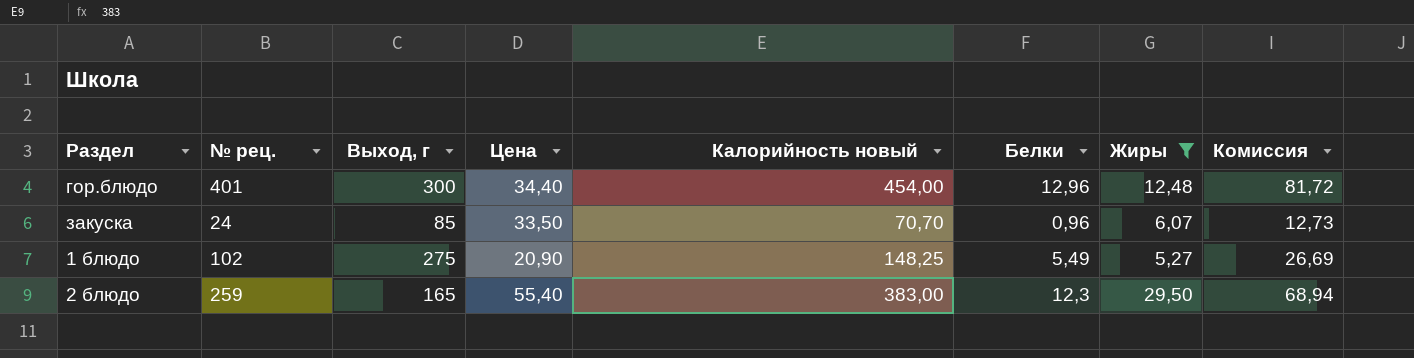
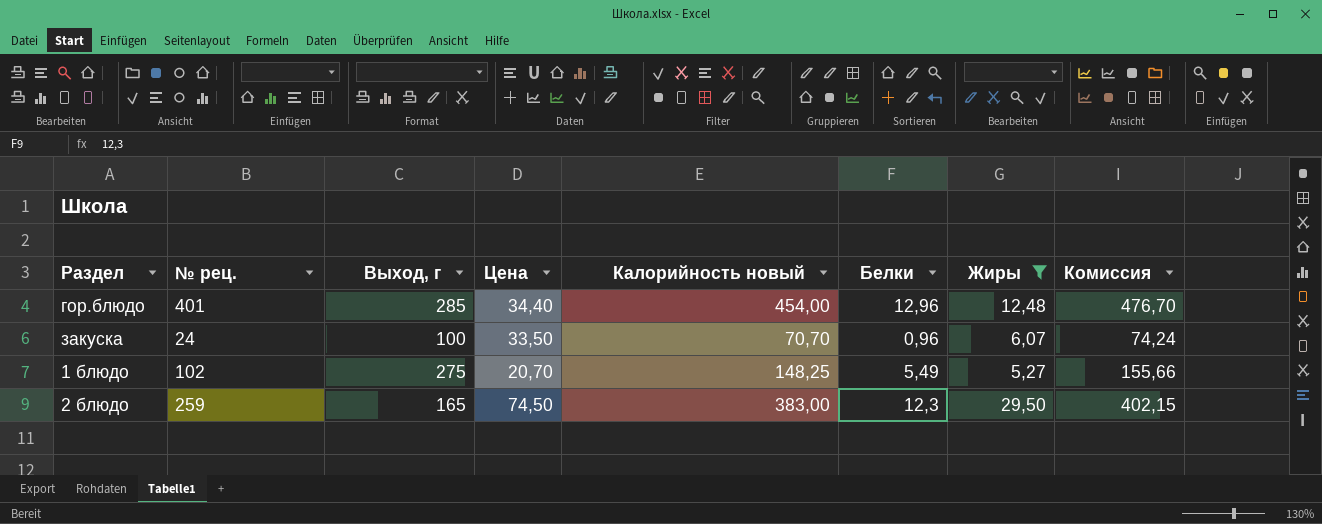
column Комиссия | formula: [Калорийность новый] * 0,18 -> [Калорийность новый] * 1,05
гор.блюдо | Выход, г: 300 -> 285
закуска | Выход, г: 85 -> 100
1 блюдо | Цена: 20,90 -> 20,70
2 блюдо | Цена: 55,40 -> 74,50

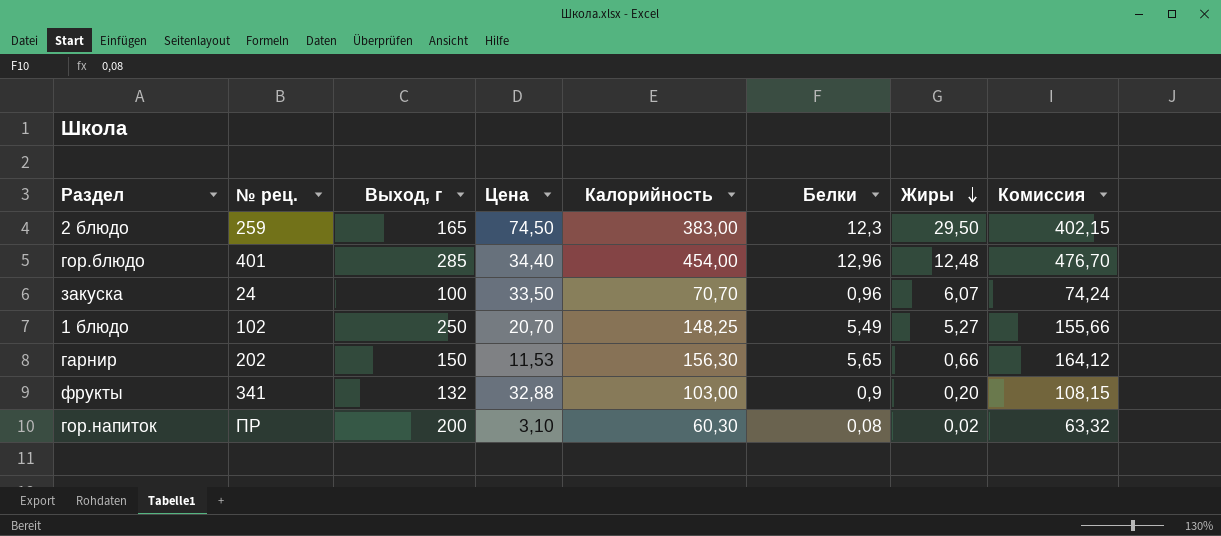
filter: Жиры >= 5,27 -> none
row order: none -> Жиры descending
column name: Калорийность новый -> Калорийность
1 блюдо | Выход, г: 275 -> 250

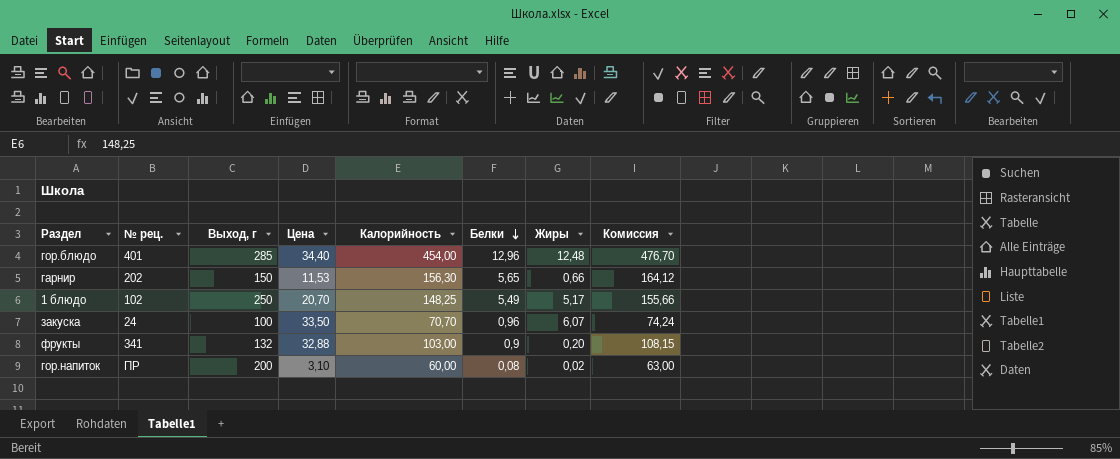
row order: Жиры descending -> Белки descending
row 2 блюдо: 259 | 165 | 74,50 | 383,00 | 12,3 | 29,50 | 402,15 -> none
1 блюдо | Жиры: 5,27 -> 5,17
гор.напиток | Калорийность: 60,30 -> 60,00
гор.напиток | Комиссия: 63,32 -> 63,00

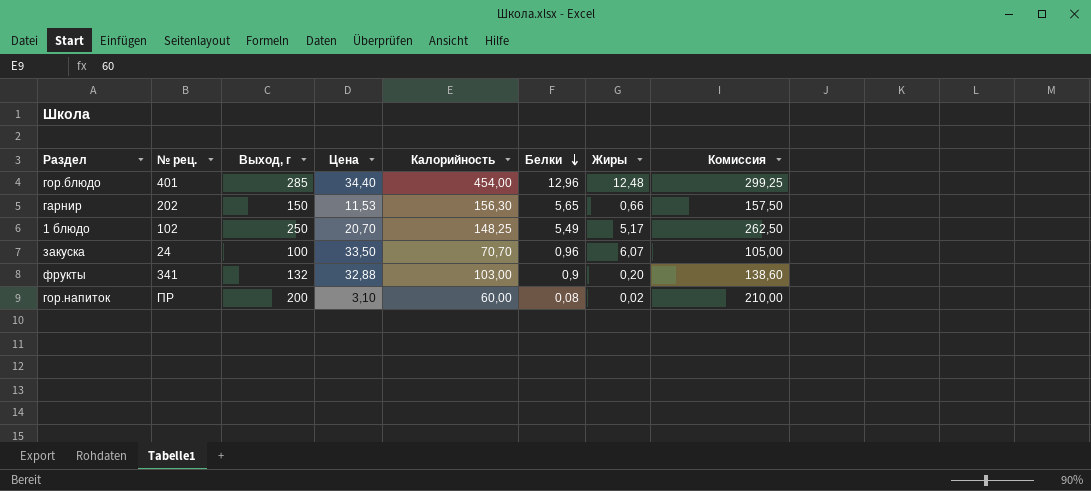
column Комиссия | formula: [Калорийность] * 1,05 -> [Выход, г] * 1,05

